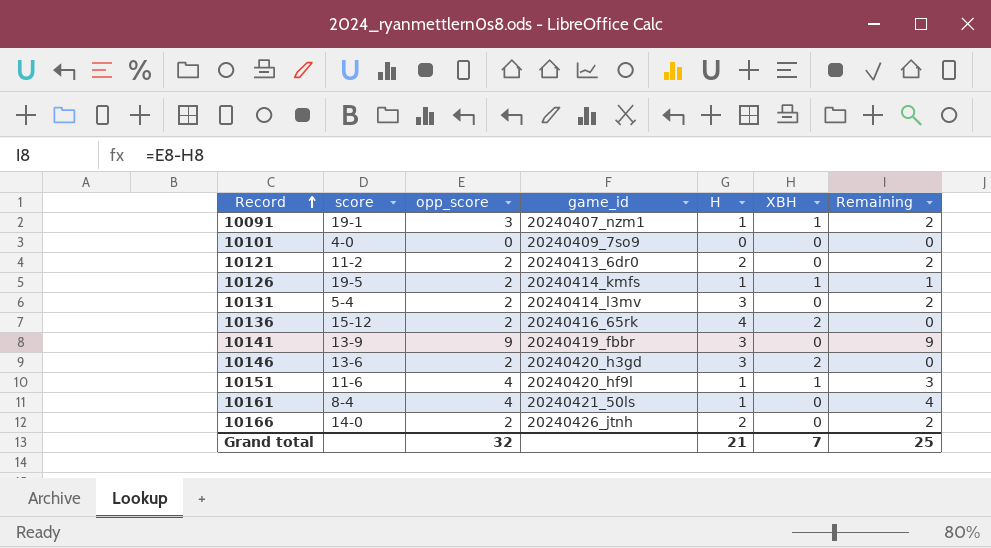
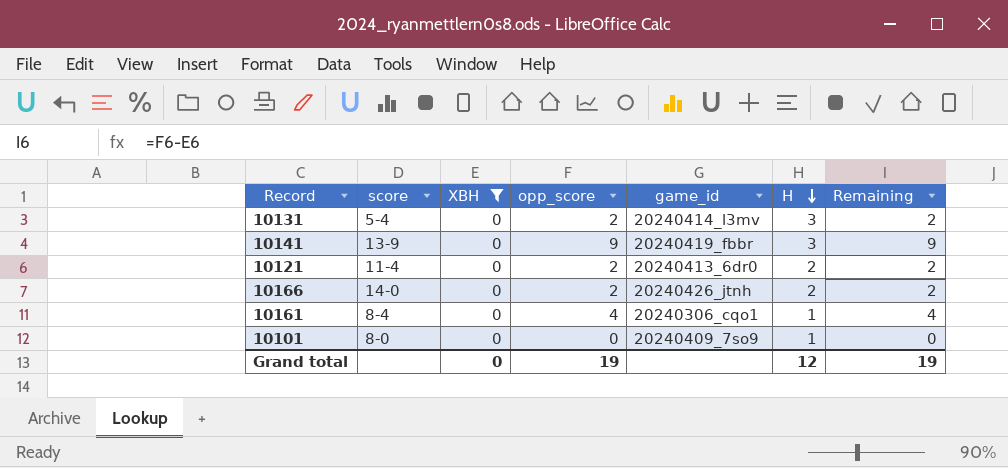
filter: none -> XBH = 0
row order: Record ascending -> H descending
column XBH | position: 6 -> 3
10121 | score: 11-2 -> 11-4
10161 | game_id: 20240421_50ls -> 20240306_cqo1
10101 | score: 4-0 -> 8-0
10101 | H: 0 -> 1
Grand total | XBH: 7 -> 0
Grand total | opp_score: 32 -> 19
Grand total | H: 21 -> 12
Grand total | Remaining: 25 -> 19

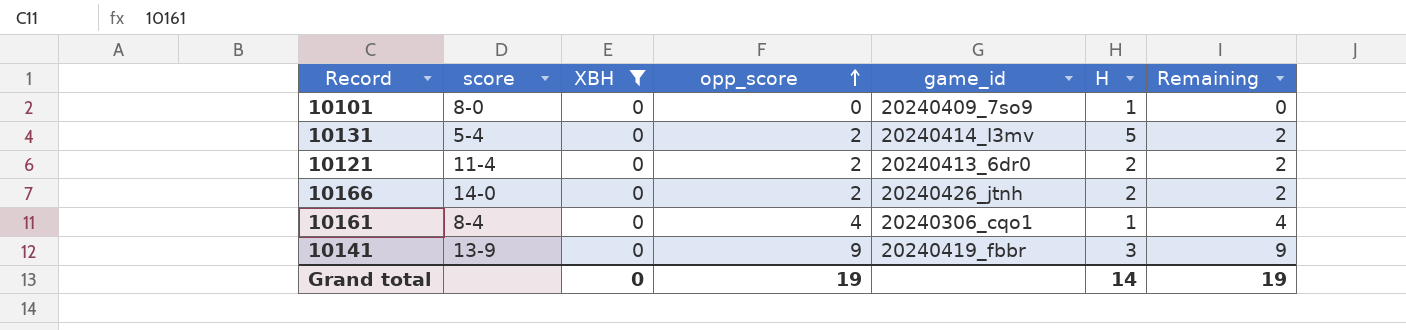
row order: H descending -> opp_score ascending
10131 | H: 3 -> 5
Grand total | H: 12 -> 14

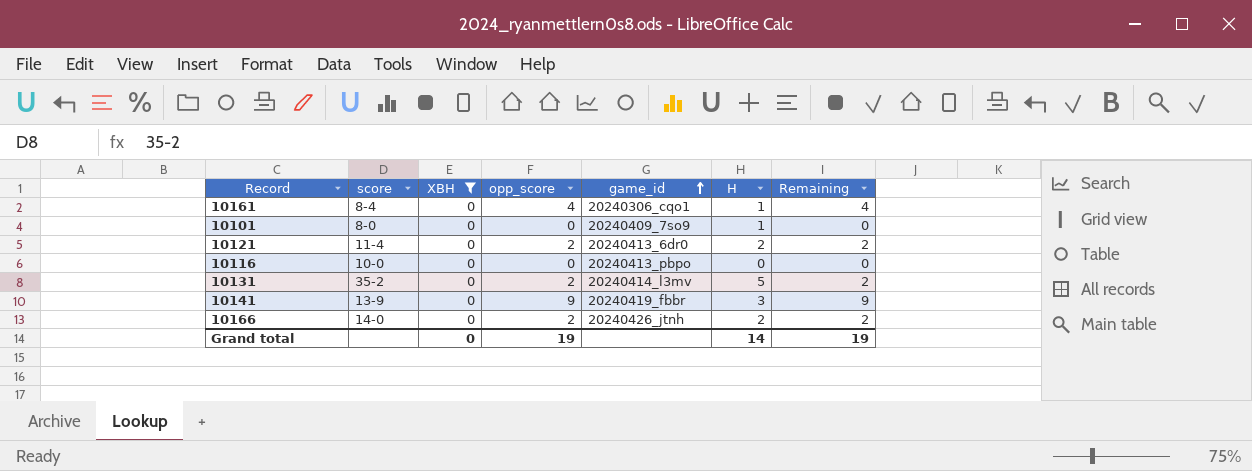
row order: opp_score ascending -> game_id ascending
row 10116: none -> 10-0 | 0 | 0 | 20240413_pbpo | 0 | 0
10131 | score: 5-4 -> 35-2

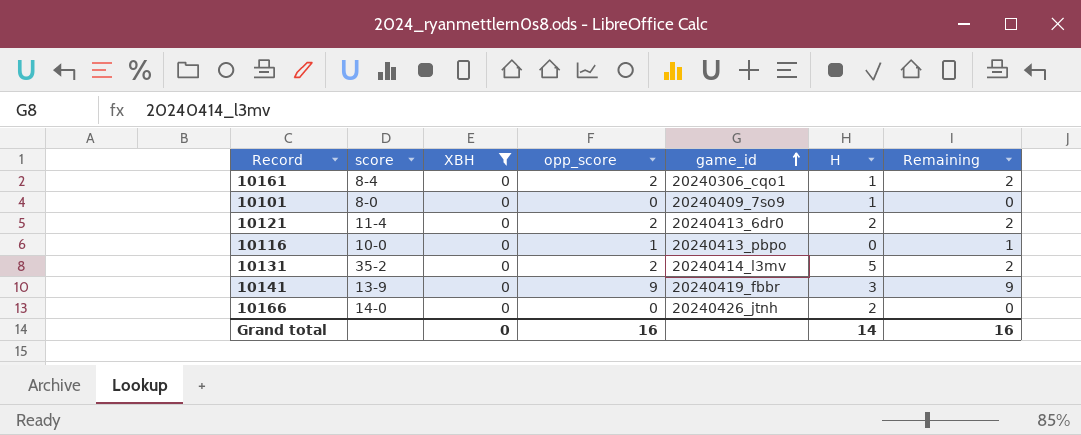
10161 | opp_score: 4 -> 2
10161 | Remaining: 4 -> 2
10116 | opp_score: 0 -> 1
10116 | Remaining: 0 -> 1
10166 | opp_score: 2 -> 0
10166 | Remaining: 2 -> 0
Grand total | opp_score: 19 -> 16
Grand total | Remaining: 19 -> 16

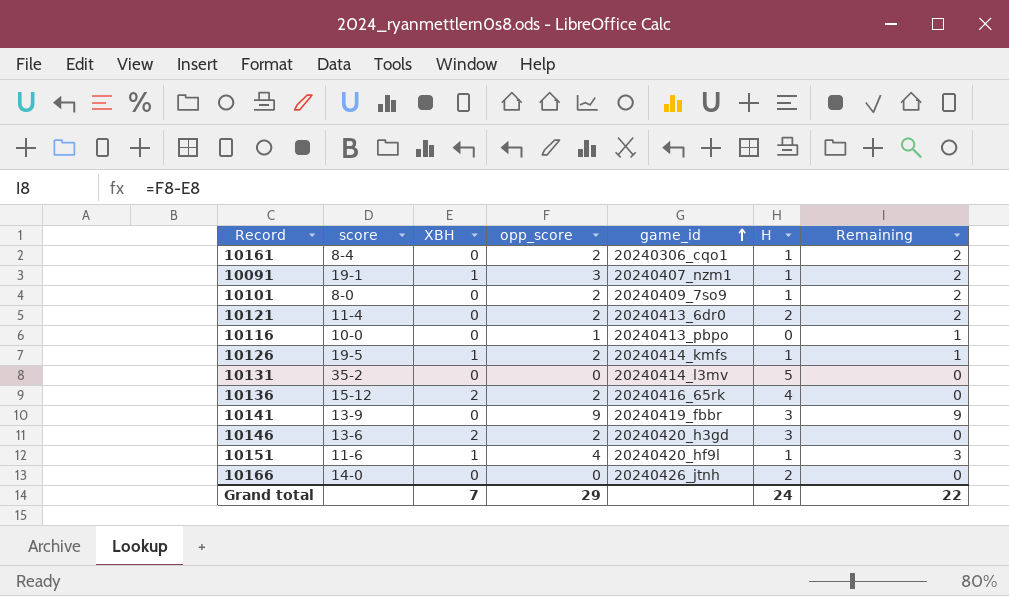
filter: XBH = 0 -> none
10101 | opp_score: 0 -> 2
10101 | Remaining: 0 -> 2
10131 | opp_score: 2 -> 0
10131 | Remaining: 2 -> 0
Grand total | XBH: 0 -> 7
Grand total | opp_score: 16 -> 29
Grand total | H: 14 -> 24
Grand total | Remaining: 16 -> 22

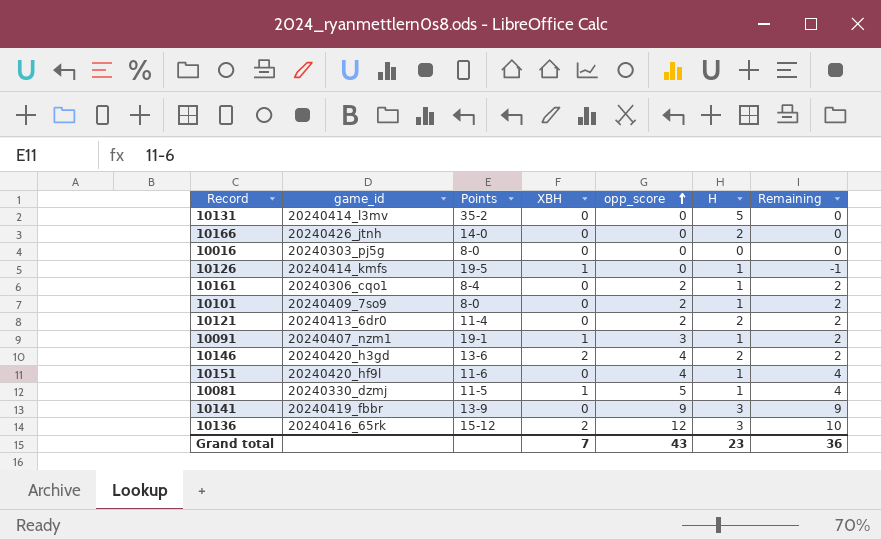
row order: game_id ascending -> opp_score ascending
column game_id | position: 5 -> 2
column name: score -> Points
row 10116: 10-0 | 0 | 1 | 20240413_pbpo | 0 | 1 -> none
row 10016: none -> 20240303_pj5g | 8-0 | 0 | 0 | 0 | 0
10126 | opp_score: 2 -> 0
10126 | Remaining: 1 -> -1
10146 | opp_score: 2 -> 4
10146 | H: 3 -> 2
10146 | Remaining: 0 -> 2
10151 | XBH: 1 -> 0
10151 | Remaining: 3 -> 4
row 10081: none -> 20240330_dzmj | 11-5 | 1 | 5 | 1 | 4
10136 | opp_score: 2 -> 12
10136 | H: 4 -> 3
10136 | Remaining: 0 -> 10
Grand total | opp_score: 29 -> 43
Grand total | H: 24 -> 23
Grand total | Remaining: 22 -> 36

